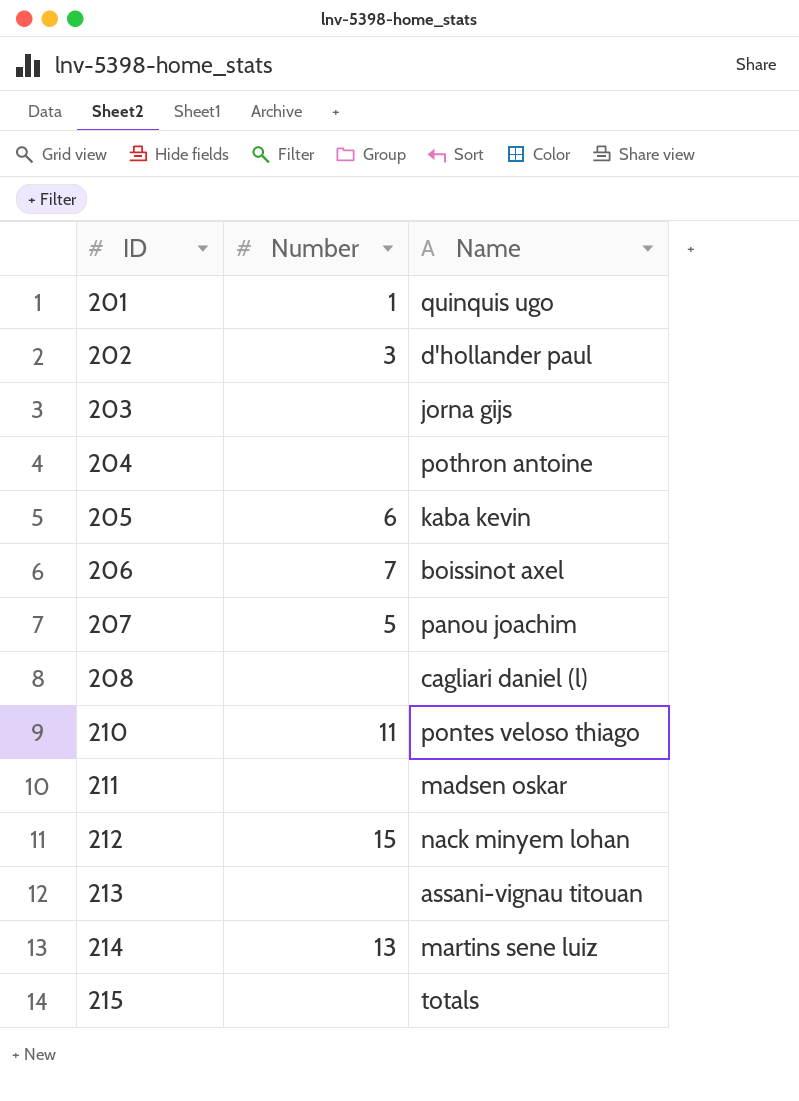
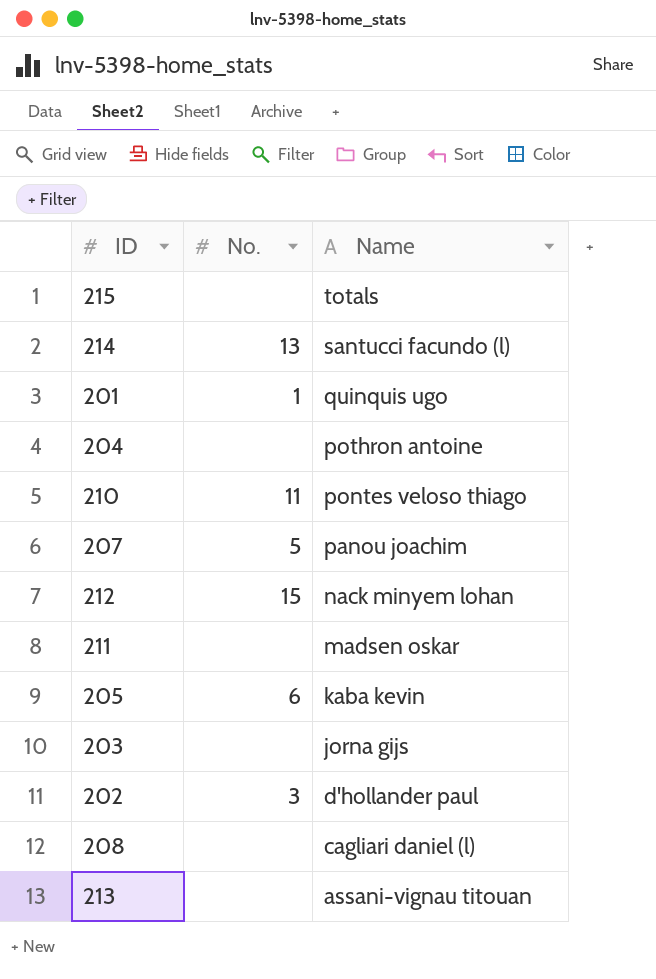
row order: ID ascending -> Name descending
column name: Number -> No.
row 206: 7 | boissinot axel -> none
214 | Name: martins sene luiz -> santucci facundo (l)

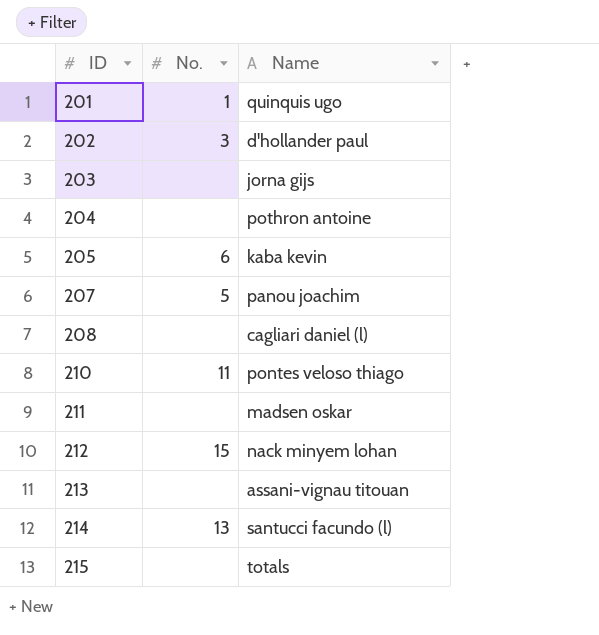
row order: Name descending -> ID ascending

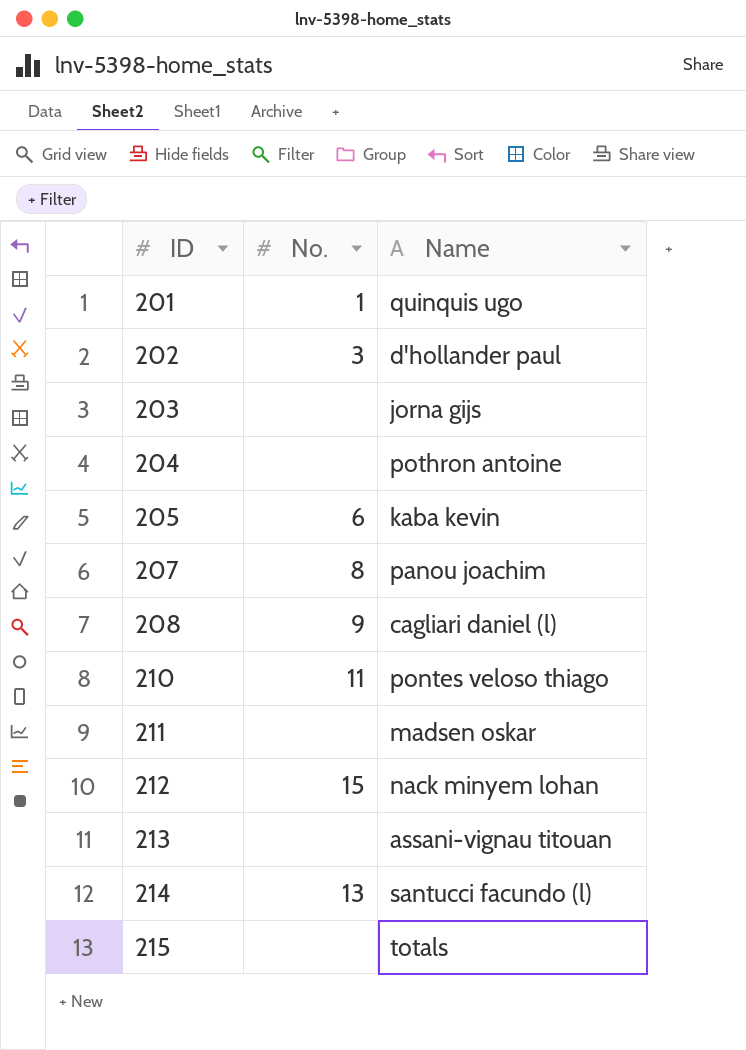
207 | No.: 5 -> 8
208 | No.: none -> 9

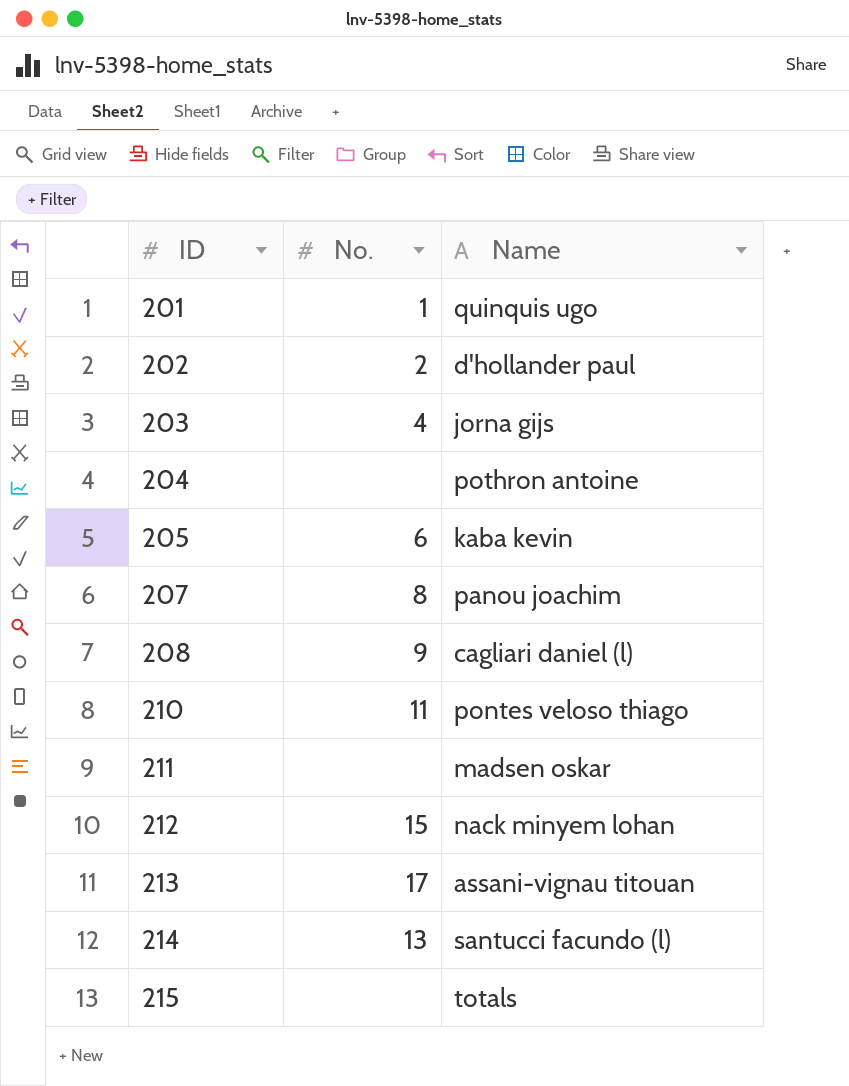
202 | No.: 3 -> 2
203 | No.: none -> 4
213 | No.: none -> 17

